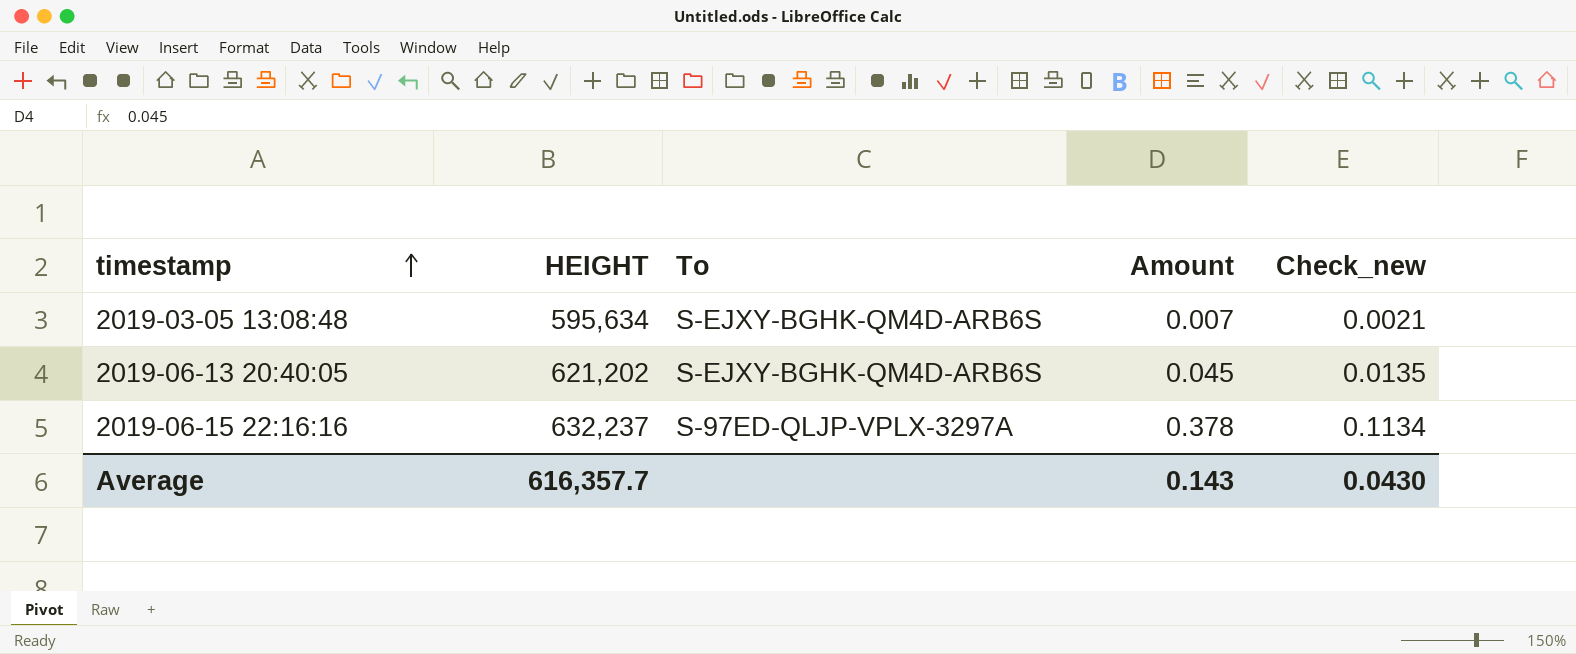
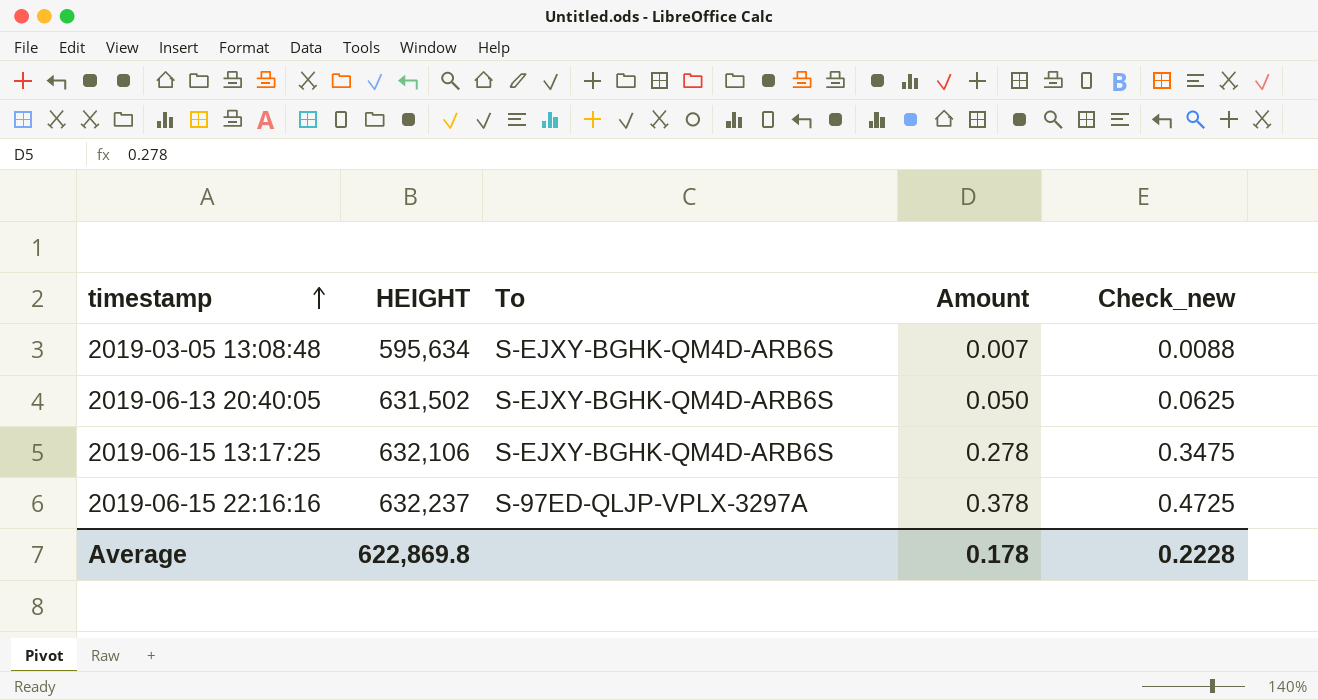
column Check_new | formula: [Amount] * 0.3 -> [Amount] * 1.25
2019-06-13 20:40:05 | HEIGHT: 621,202 -> 631,502
2019-06-13 20:40:05 | Amount: 0.045 -> 0.050
row 2019-06-15 13:17:25: none -> 632,106 | S-EJXY-BGHK-QM4D-ARB6S | 0.278 | 0.3475
Average | HEIGHT: 616,357.7 -> 622,869.8
Average | Amount: 0.143 -> 0.178
Average | Check_new: 0.0430 -> 0.2228

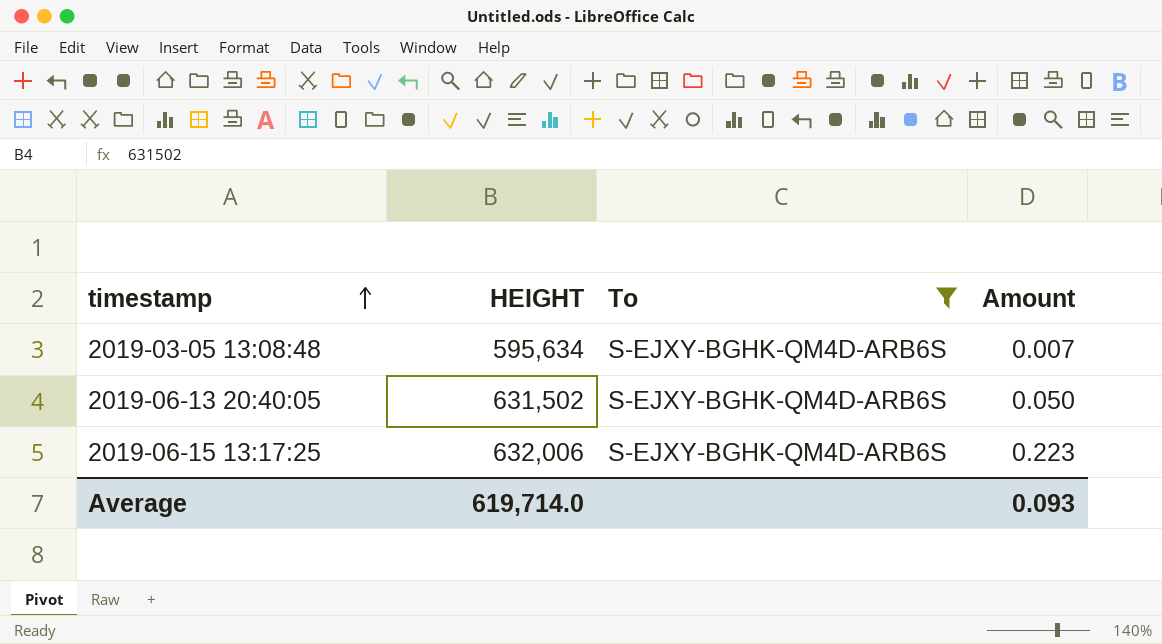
filter: none -> To = S-EJXY-BGHK-QM4D-ARB6S
column Check_new | formula: [Amount] * 1.25 -> none
2019-06-15 13:17:25 | HEIGHT: 632,106 -> 632,006
2019-06-15 13:17:25 | Amount: 0.278 -> 0.223
Average | HEIGHT: 622,869.8 -> 619,714.0
Average | Amount: 0.178 -> 0.093

